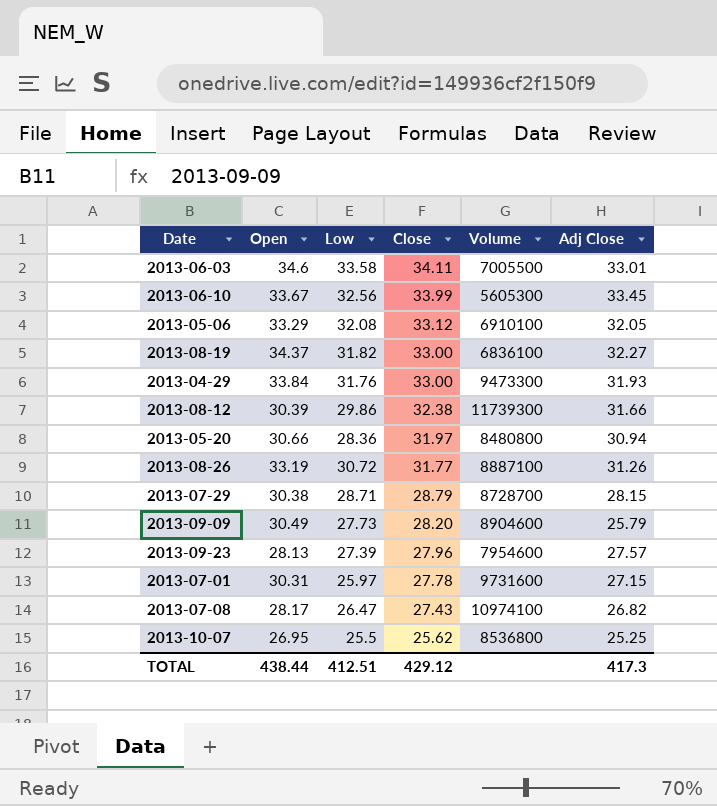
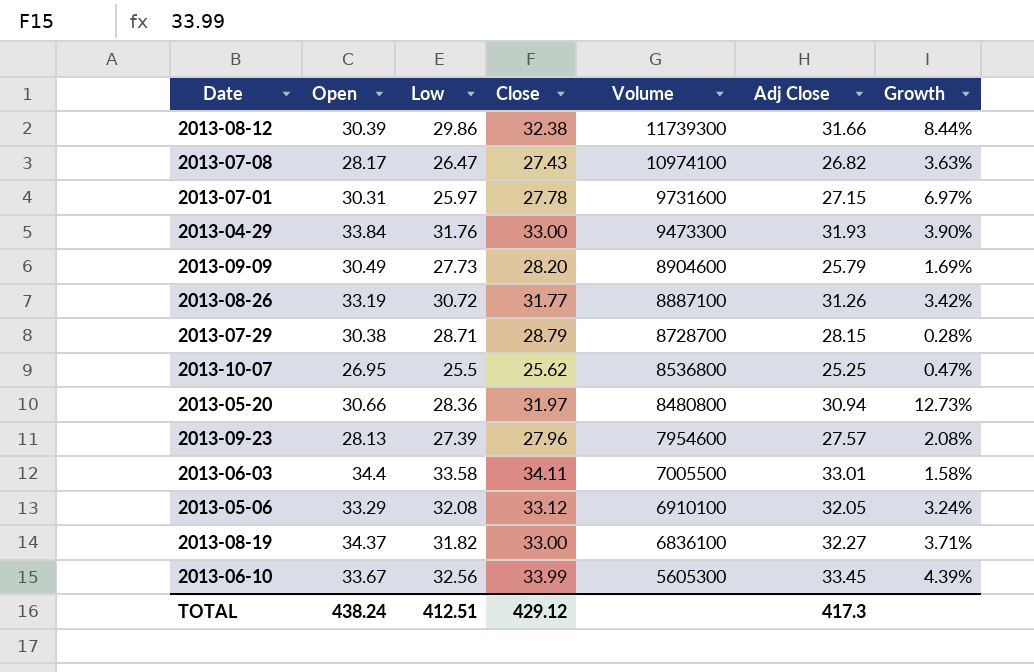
row order: Close descending -> Volume descending
column Growth | formula: none -> ([Close] - [Low]) / [Low]
2013-06-03 | Open: 34.6 -> 34.4
TOTAL | Open: 438.44 -> 438.24

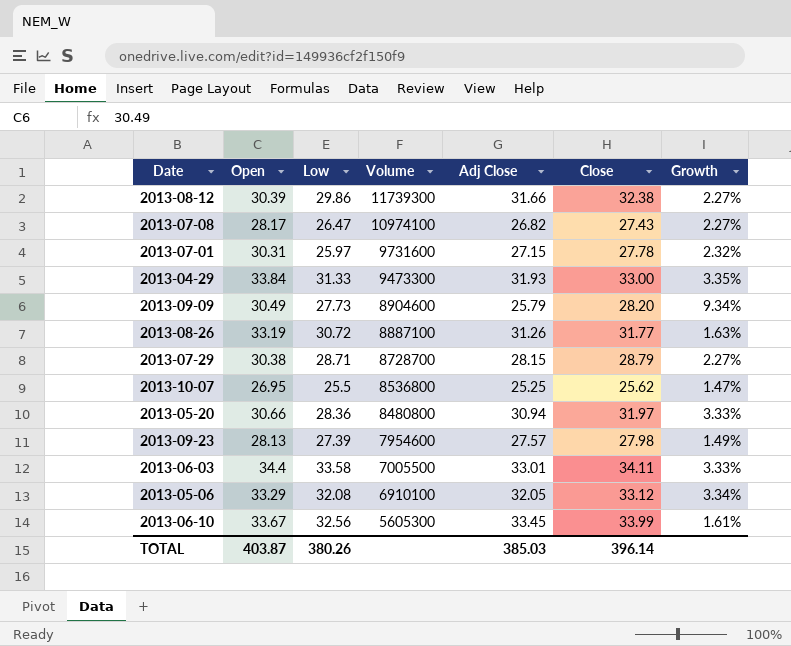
column Close | position: 4 -> 6
column Growth | formula: ([Close] - [Low]) / [Low] -> ([Close] - [Adj Close]) / [Adj Close]
row 2013-08-19: 34.37 | 31.82 | 33.00 | 6836100 | 32.27 | 3.71% -> none
2013-04-29 | Low: 31.76 -> 31.33
2013-09-23 | Close: 27.96 -> 27.98
TOTAL | Open: 438.24 -> 403.87
TOTAL | Low: 412.51 -> 380.26
TOTAL | Adj Close: 417.3 -> 385.03
TOTAL | Close: 429.12 -> 396.14

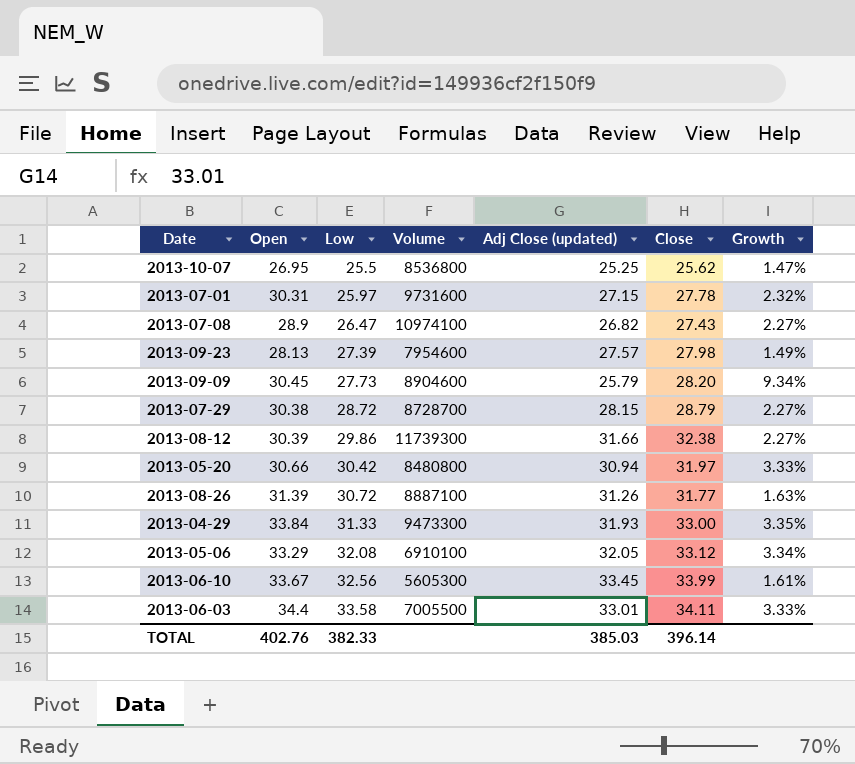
row order: Volume descending -> Low ascending
column name: Adj Close -> Adj Close (updated)
2013-07-08 | Open: 28.17 -> 28.9
2013-09-09 | Open: 30.49 -> 30.45
2013-07-29 | Low: 28.71 -> 28.72
2013-05-20 | Low: 28.36 -> 30.42
2013-08-26 | Open: 33.19 -> 31.39
TOTAL | Open: 403.87 -> 402.76
TOTAL | Low: 380.26 -> 382.33

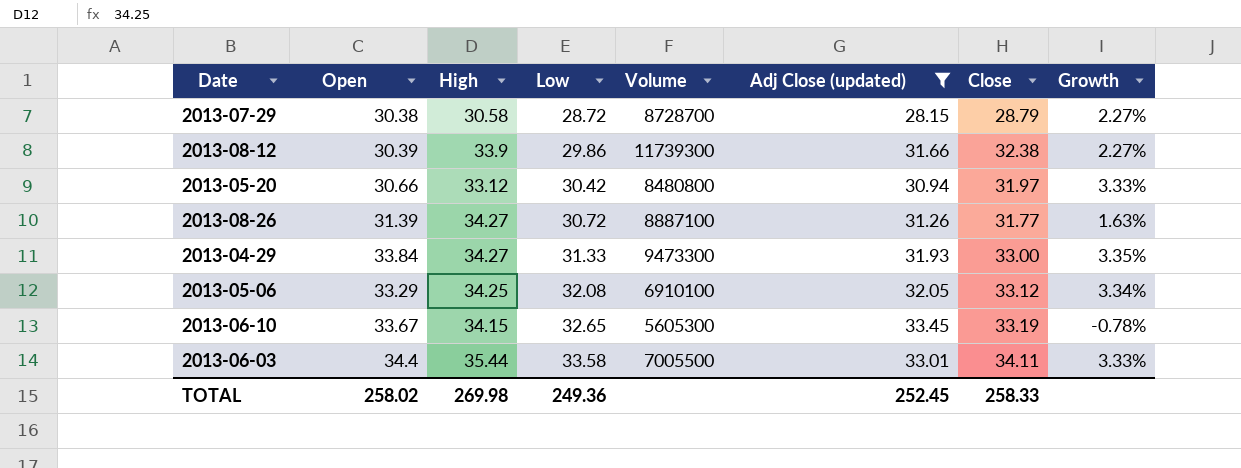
filter: none -> Adj Close (updated) >= 28.15
column High | position: none -> 3
2013-06-10 | Low: 32.56 -> 32.65
2013-06-10 | Close: 33.99 -> 33.19
2013-06-10 | Growth: 1.61% -> -0.78%
TOTAL | Open: 402.76 -> 258.02
TOTAL | Low: 382.33 -> 249.36
TOTAL | Adj Close (updated): 385.03 -> 252.45
TOTAL | Close: 396.14 -> 258.33

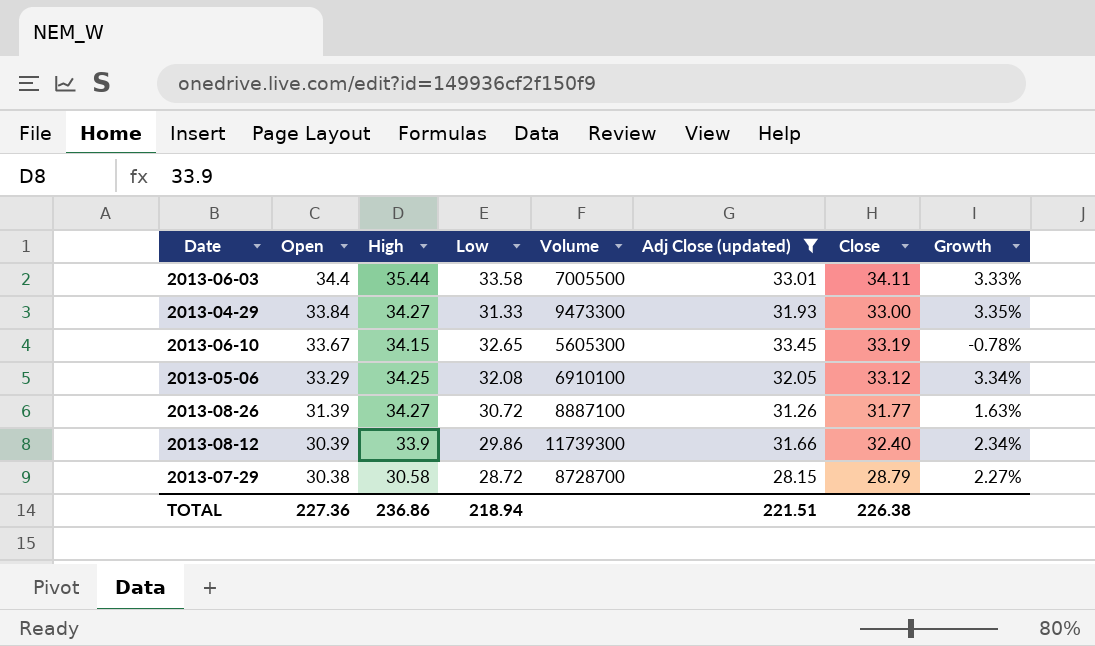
row order: Low ascending -> Open descending
row 2013-05-20: 30.66 | 33.12 | 30.42 | 8480800 | 30.94 | 31.97 | 3.33% -> none
2013-08-12 | Close: 32.38 -> 32.40
2013-08-12 | Growth: 2.27% -> 2.34%
TOTAL | Open: 258.02 -> 227.36
TOTAL | High: 269.98 -> 236.86
TOTAL | Low: 249.36 -> 218.94
TOTAL | Adj Close (updated): 252.45 -> 221.51
TOTAL | Close: 258.33 -> 226.38

